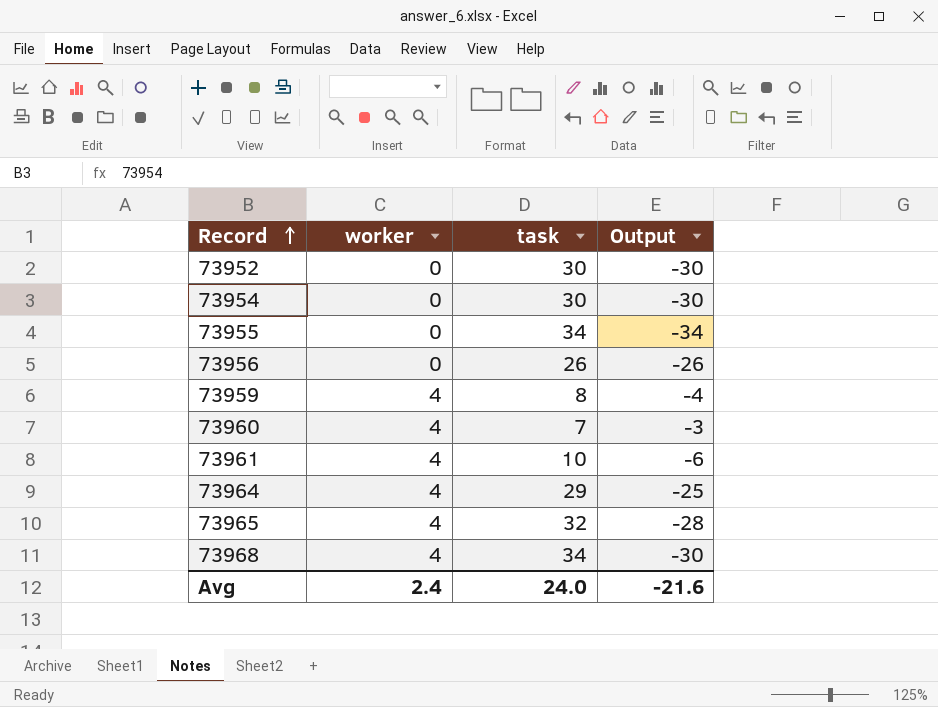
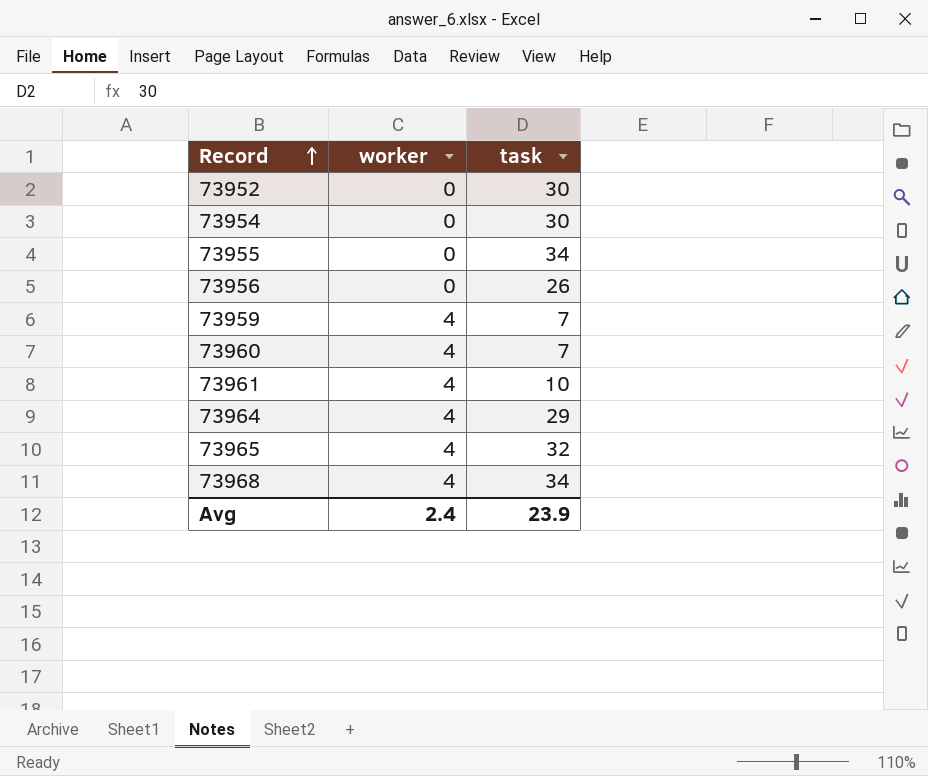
column Output | formula: [worker] - [task] -> none
73959 | task: 8 -> 7
Avg | task: 24.0 -> 23.9

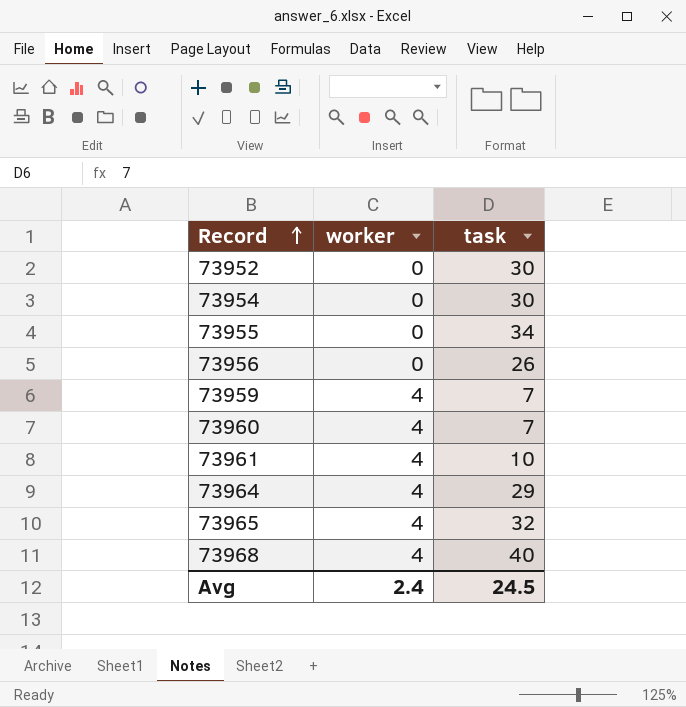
73968 | task: 34 -> 40
Avg | task: 23.9 -> 24.5

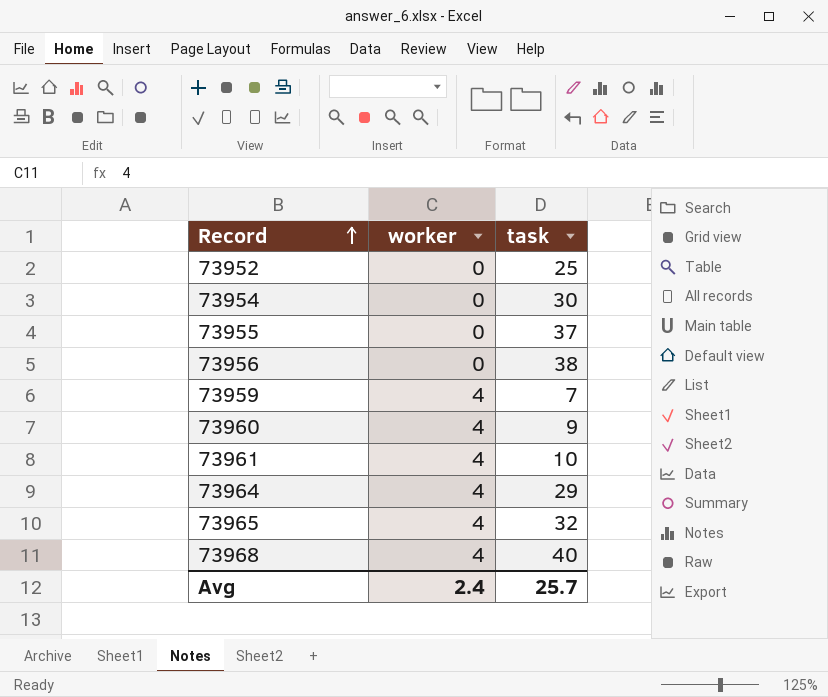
73952 | task: 30 -> 25
73955 | task: 34 -> 37
73956 | task: 26 -> 38
73960 | task: 7 -> 9
Avg | task: 24.5 -> 25.7

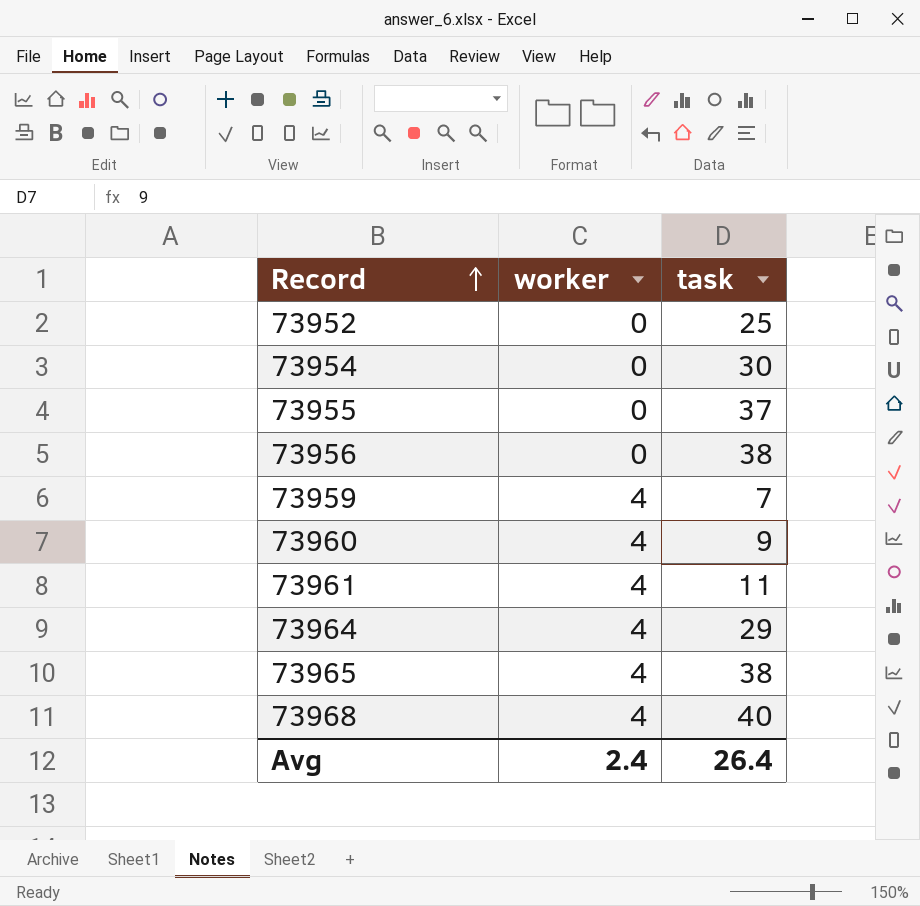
73961 | task: 10 -> 11
73965 | task: 32 -> 38
Avg | task: 25.7 -> 26.4

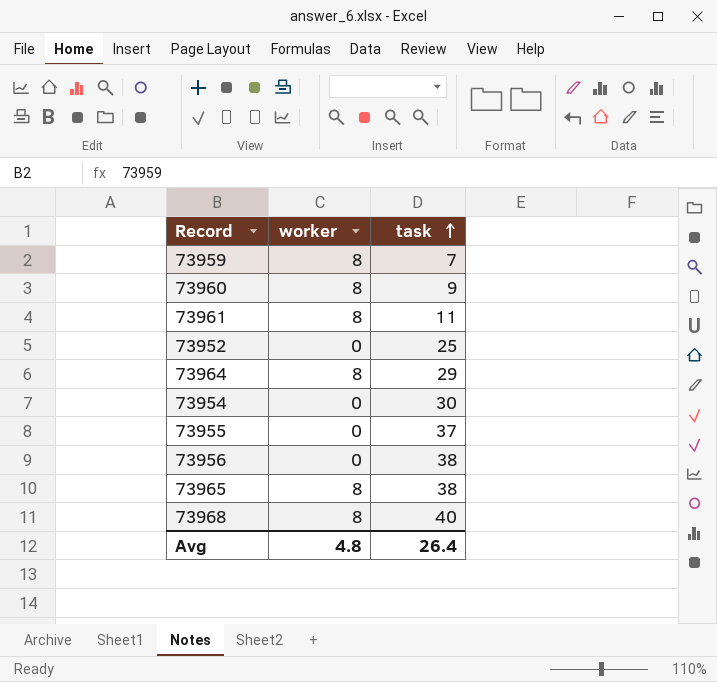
row order: Record ascending -> task ascending
73959 | worker: 4 -> 8
73960 | worker: 4 -> 8
73961 | worker: 4 -> 8
73964 | worker: 4 -> 8
73965 | worker: 4 -> 8
73968 | worker: 4 -> 8
Avg | worker: 2.4 -> 4.8

